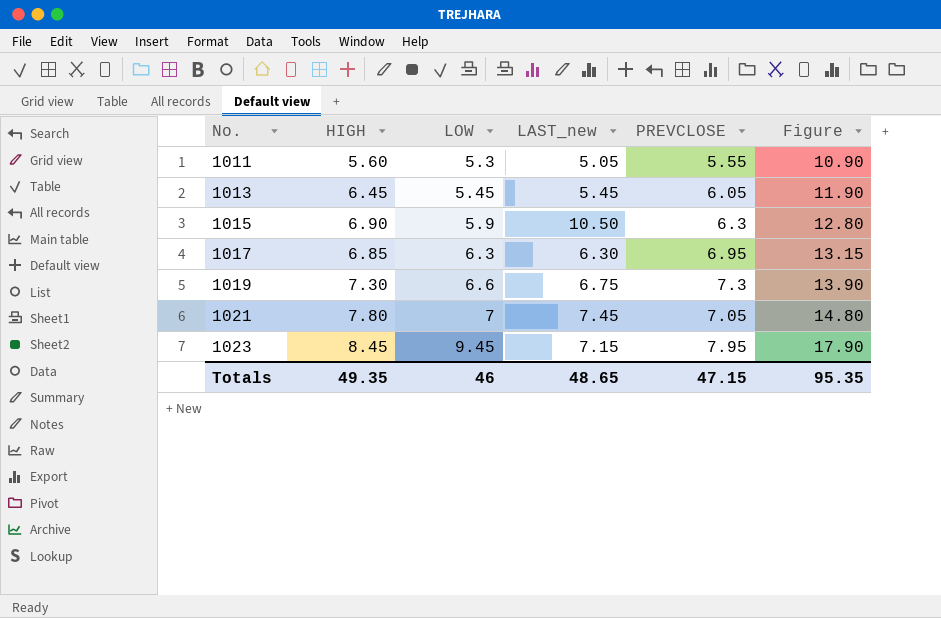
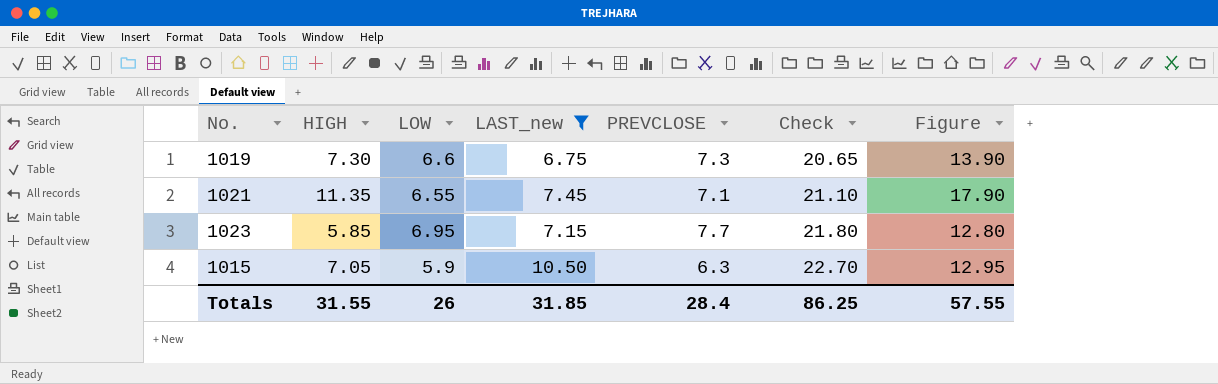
filter: none -> LAST_new >= 6.75
row order: No. ascending -> Check ascending
column Check | formula: none -> [LOW] + [LAST_new] + [PREVCLOSE]
1021 | HIGH: 7.80 -> 11.35
1021 | LOW: 7 -> 6.55
1021 | PREVCLOSE: 7.05 -> 7.1
1021 | Figure: 14.80 -> 17.90
1023 | HIGH: 8.45 -> 5.85
1023 | LOW: 9.45 -> 6.95
1023 | PREVCLOSE: 7.95 -> 7.7
1023 | Figure: 17.90 -> 12.80
1015 | HIGH: 6.90 -> 7.05
1015 | Figure: 12.80 -> 12.95
Totals | HIGH: 49.35 -> 31.55
Totals | LOW: 46 -> 26
Totals | LAST_new: 48.65 -> 31.85
Totals | PREVCLOSE: 47.15 -> 28.4
Totals | Figure: 95.35 -> 57.55

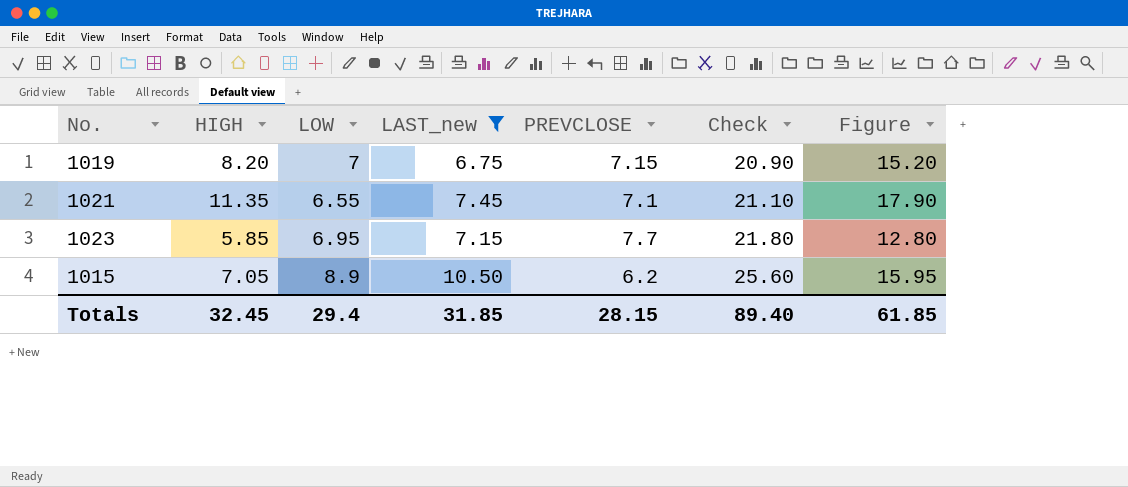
1019 | HIGH: 7.30 -> 8.20
1019 | LOW: 6.6 -> 7
1019 | PREVCLOSE: 7.3 -> 7.15
1019 | Check: 20.65 -> 20.90
1019 | Figure: 13.90 -> 15.20
1015 | LOW: 5.9 -> 8.9
1015 | PREVCLOSE: 6.3 -> 6.2
1015 | Check: 22.70 -> 25.60
1015 | Figure: 12.95 -> 15.95
Totals | HIGH: 31.55 -> 32.45
Totals | LOW: 26 -> 29.4
Totals | PREVCLOSE: 28.4 -> 28.15
Totals | Check: 86.25 -> 89.40
Totals | Figure: 57.55 -> 61.85

